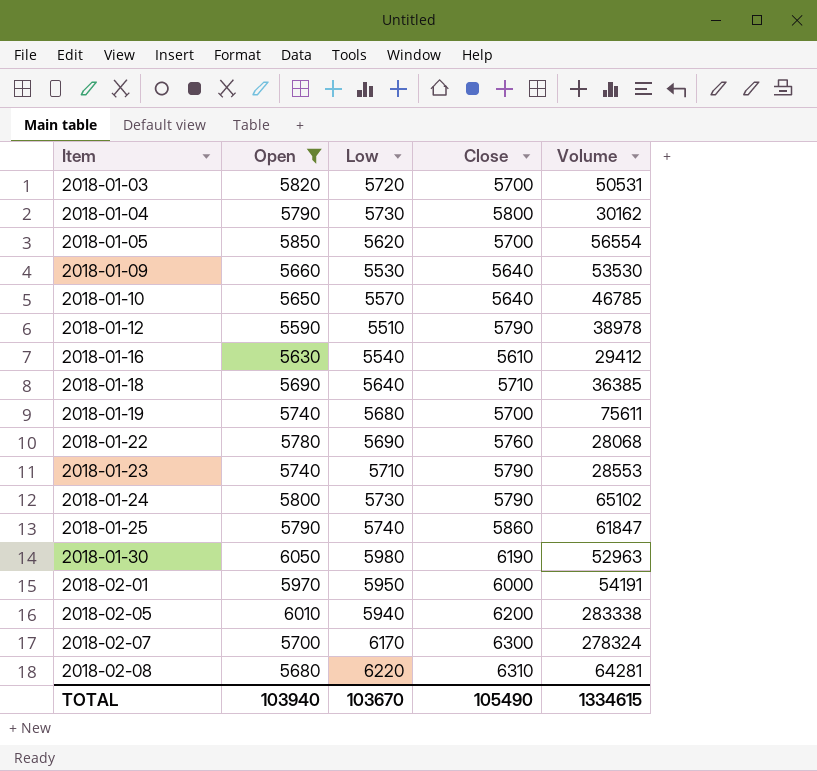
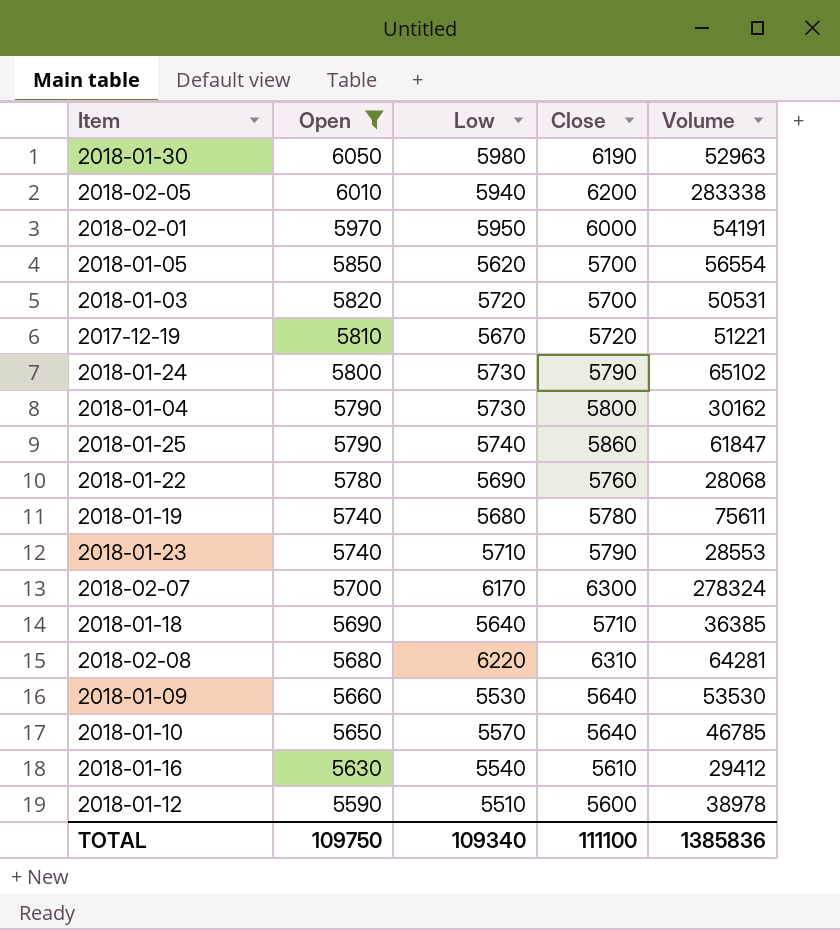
row order: Item ascending -> Open descending
row 2017-12-19: none -> 5810 | 5670 | 5720 | 51221
2018-01-19 | Close: 5700 -> 5780
2018-01-12 | Close: 5790 -> 5600
TOTAL | Open: 103940 -> 109750
TOTAL | Low: 103670 -> 109340
TOTAL | Close: 105490 -> 111100
TOTAL | Volume: 1334615 -> 1385836

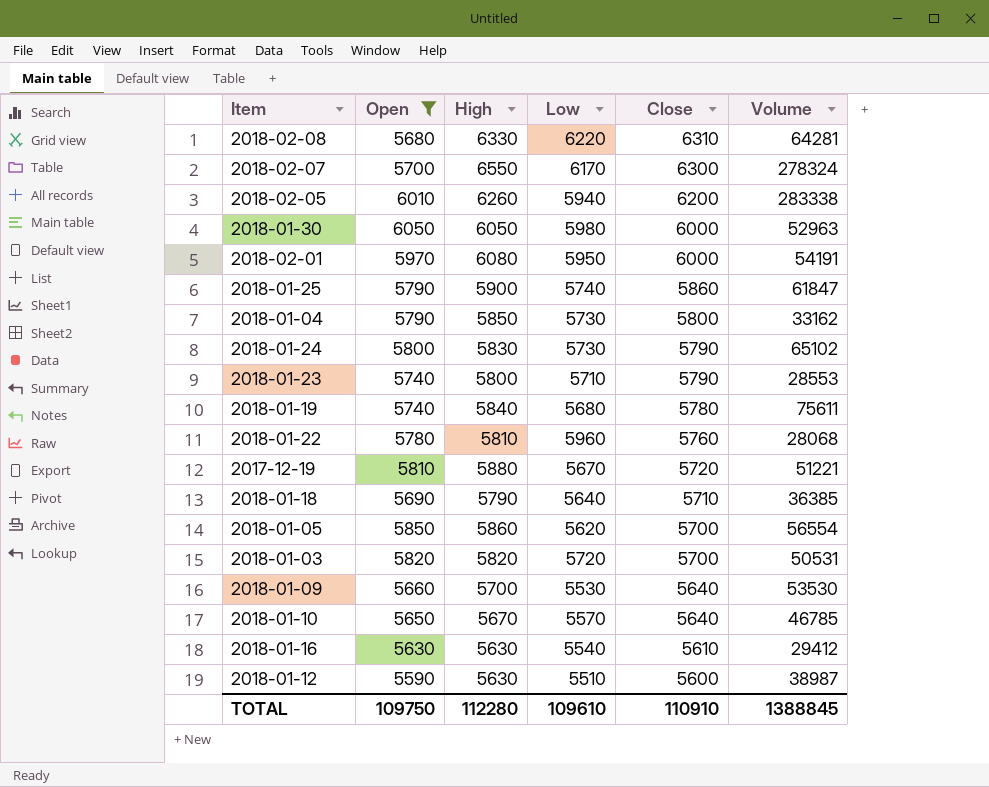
row order: Open descending -> Close descending
column High | position: none -> 3
2018-01-30 | Close: 6190 -> 6000
2018-01-04 | Volume: 30162 -> 33162
2018-01-22 | Low: 5690 -> 5960
2018-01-12 | Volume: 38978 -> 38987
TOTAL | Low: 109340 -> 109610
TOTAL | Close: 111100 -> 110910
TOTAL | Volume: 1385836 -> 1388845

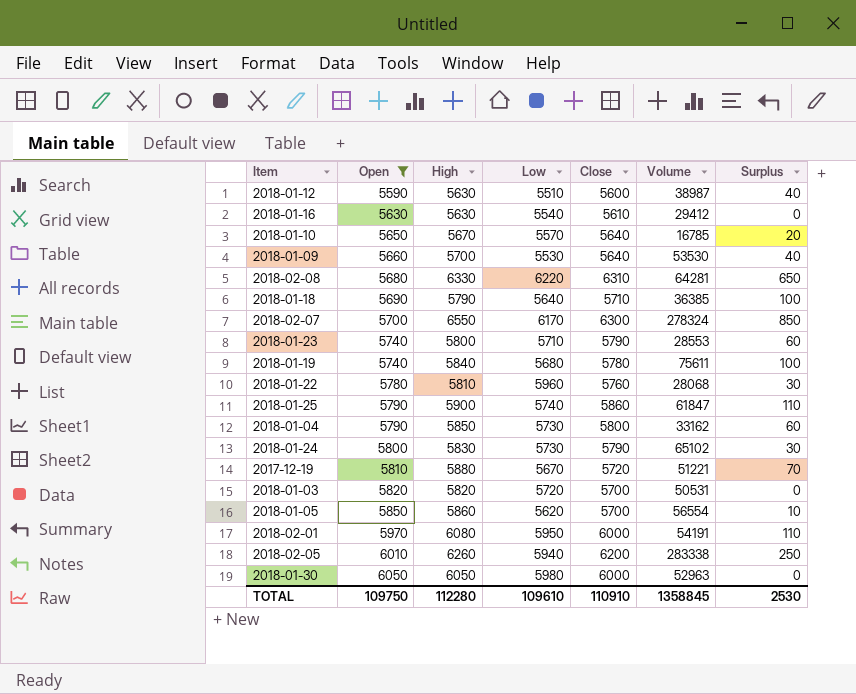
row order: Close descending -> Open ascending
column Surplus | formula: none -> [High] - [Open]
2018-01-10 | Volume: 46785 -> 16785
TOTAL | Volume: 1388845 -> 1358845

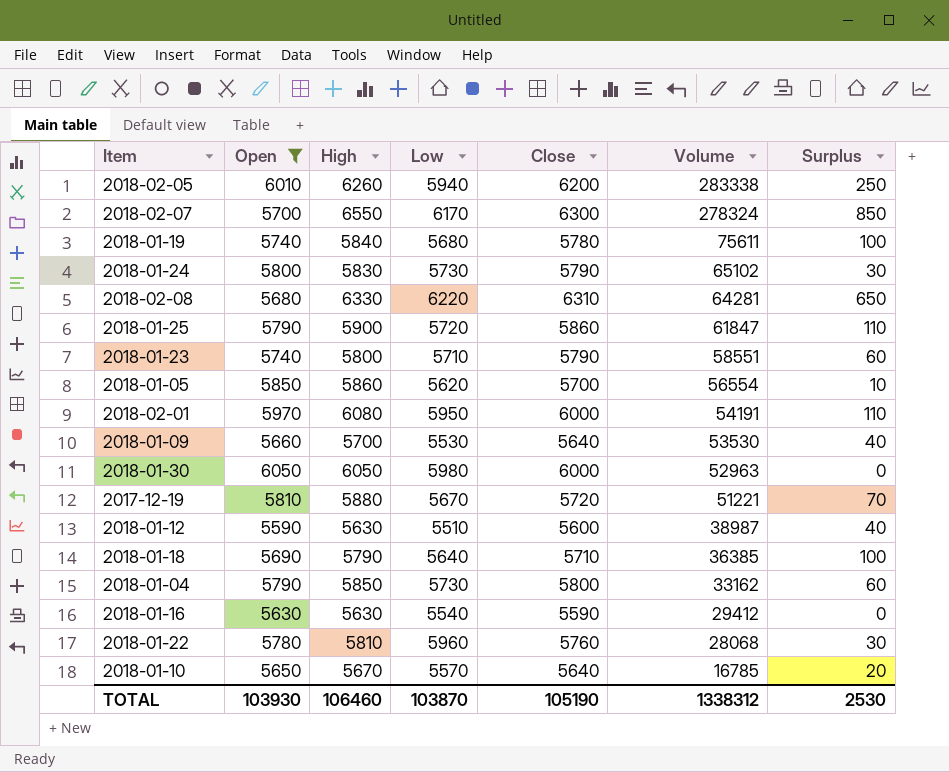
row order: Open ascending -> Volume descending
row 2018-01-03: 5820 | 5820 | 5720 | 5700 | 50531 | 0 -> none
2018-01-25 | Low: 5740 -> 5720
2018-01-23 | Volume: 28553 -> 58551
2018-01-16 | Close: 5610 -> 5590
TOTAL | Open: 109750 -> 103930
TOTAL | High: 112280 -> 106460
TOTAL | Low: 109610 -> 103870
TOTAL | Close: 110910 -> 105190
TOTAL | Volume: 1358845 -> 1338312

